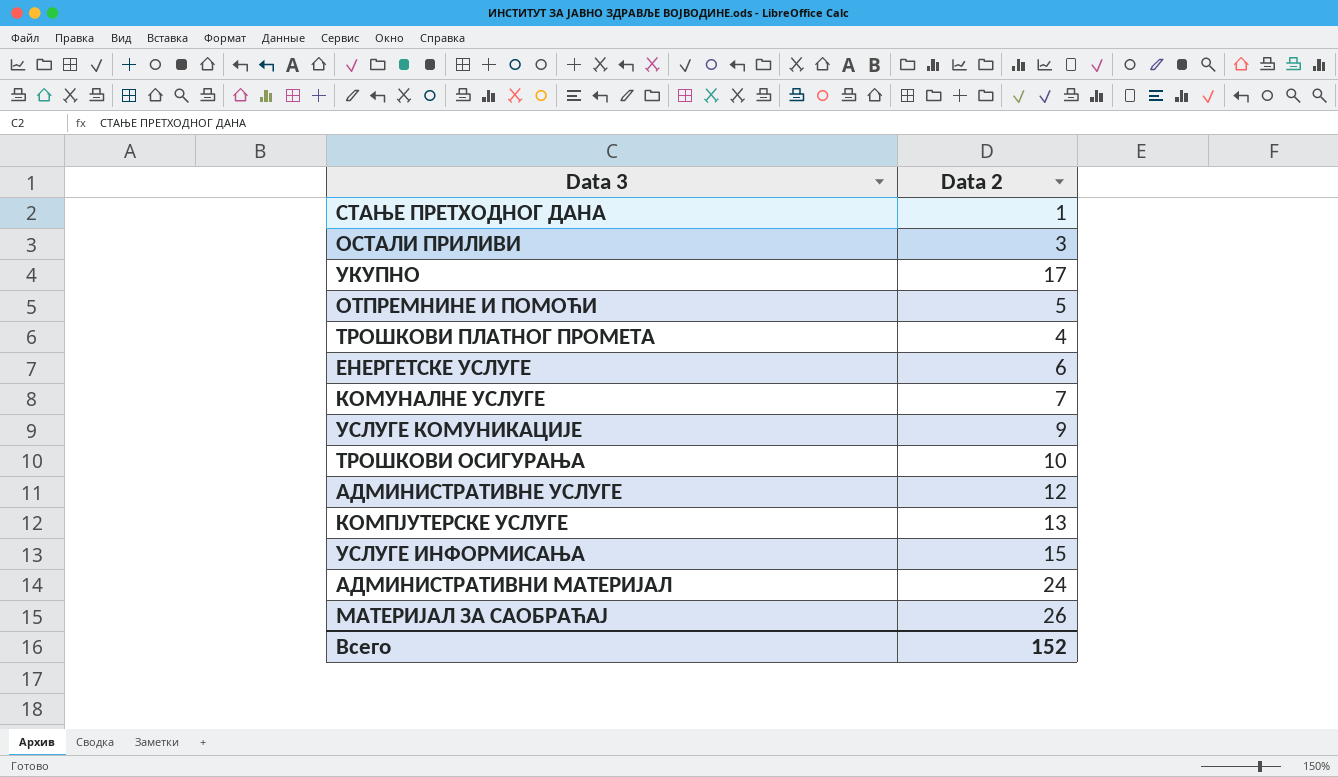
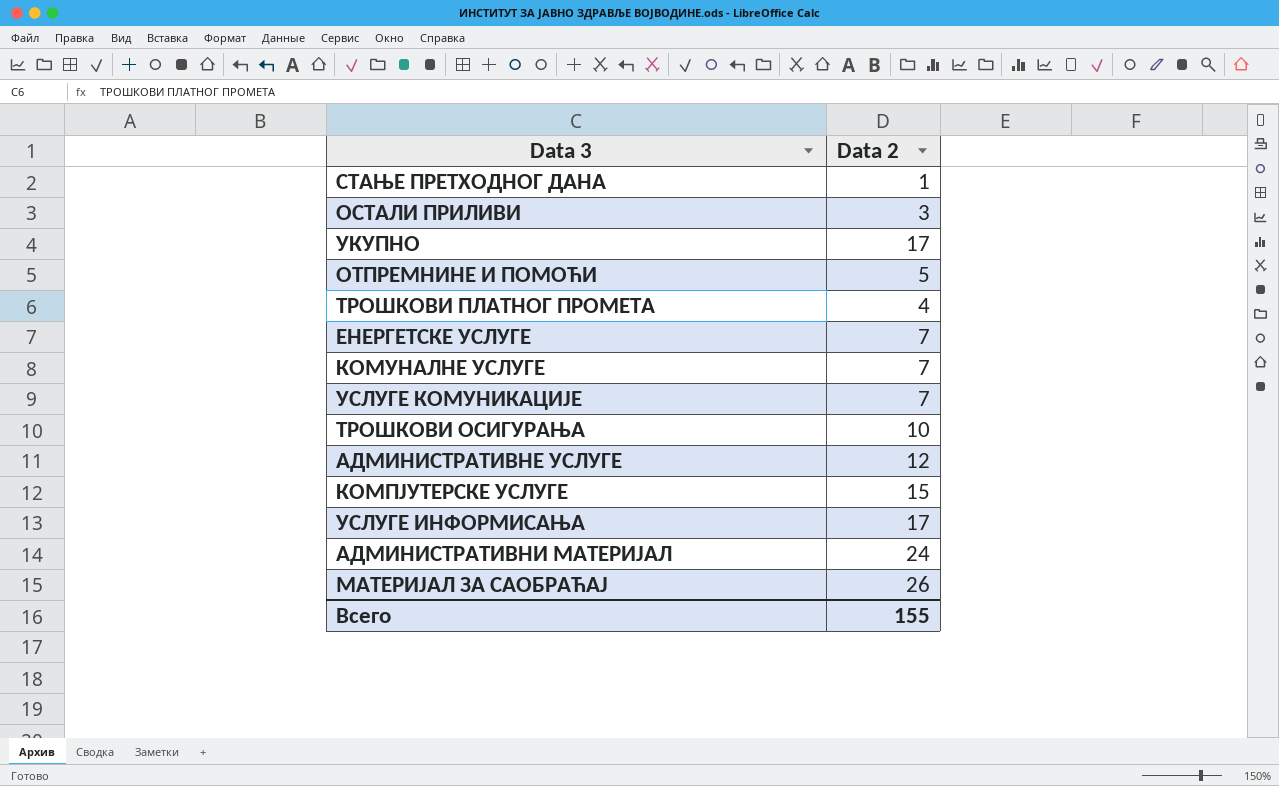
ЕНЕРГЕТСКЕ УСЛУГЕ | Data 2: 6 -> 7
УСЛУГЕ КОМУНИКАЦИЈЕ | Data 2: 9 -> 7
КОМПЈУТЕРСКЕ УСЛУГЕ | Data 2: 13 -> 15
УСЛУГЕ ИНФОРМИСАЊА | Data 2: 15 -> 17
Всего | Data 2: 152 -> 155

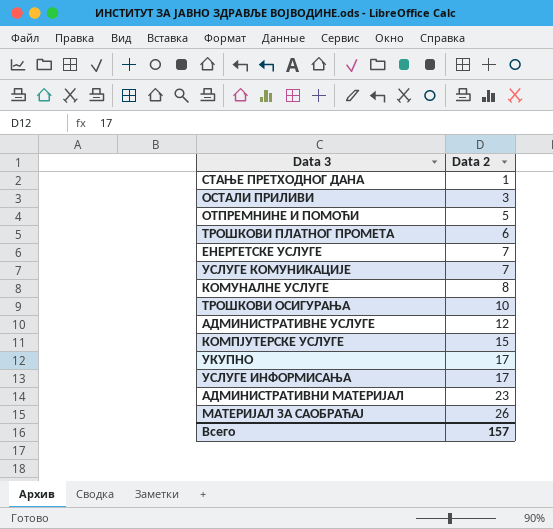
row order: none -> Data 2 ascending
ТРОШКОВИ ПЛАТНОГ ПРОМЕТА | Data 2: 4 -> 6
КОМУНАЛНЕ УСЛУГЕ | Data 2: 7 -> 8
АДМИНИСТРАТИВНИ МАТЕРИЈАЛ | Data 2: 24 -> 23
Всего | Data 2: 155 -> 157

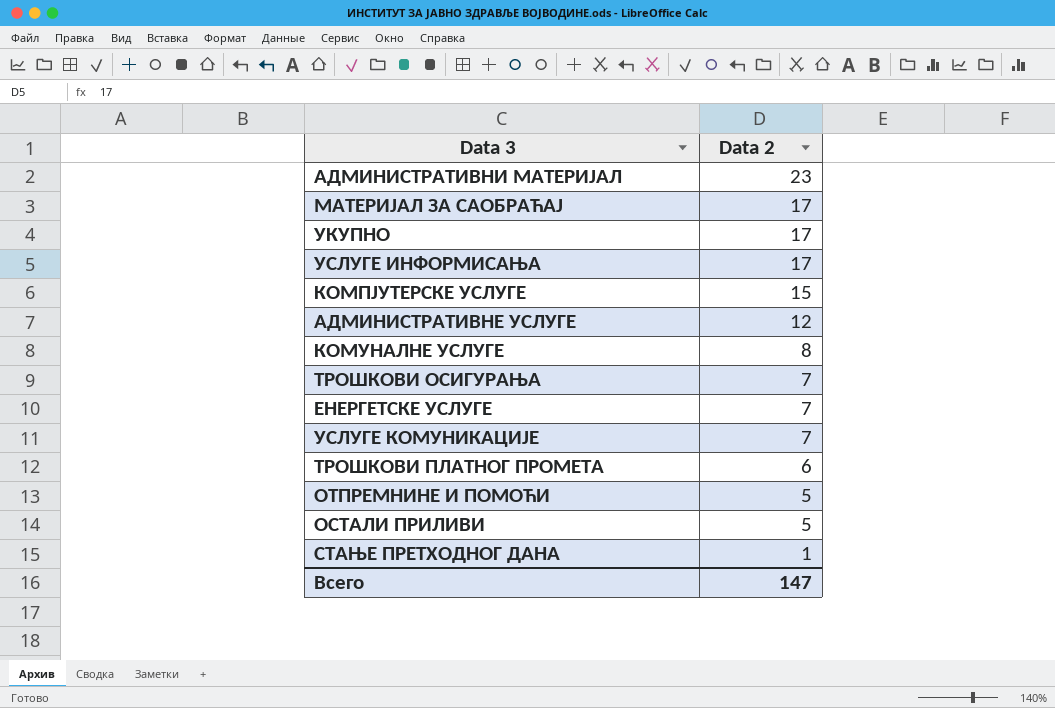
row order: Data 2 ascending -> Data 2 descending
МАТЕРИЈАЛ ЗА САОБРАЋАЈ | Data 2: 26 -> 17
ТРОШКОВИ ОСИГУРАЊА | Data 2: 10 -> 7
ОСТАЛИ ПРИЛИВИ | Data 2: 3 -> 5
Всего | Data 2: 157 -> 147

